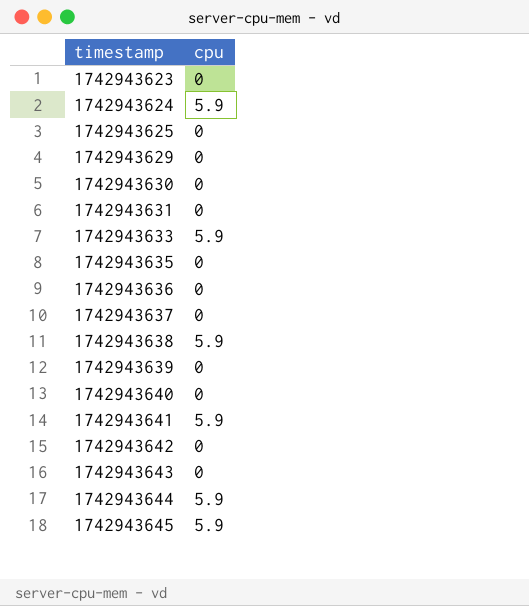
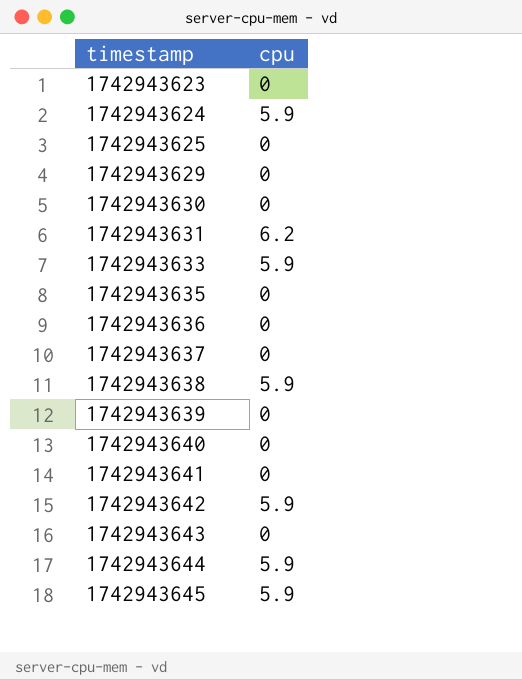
1742943631 | cpu: 0 -> 6.2
1742943641 | cpu: 5.9 -> 0
1742943642 | cpu: 0 -> 5.9

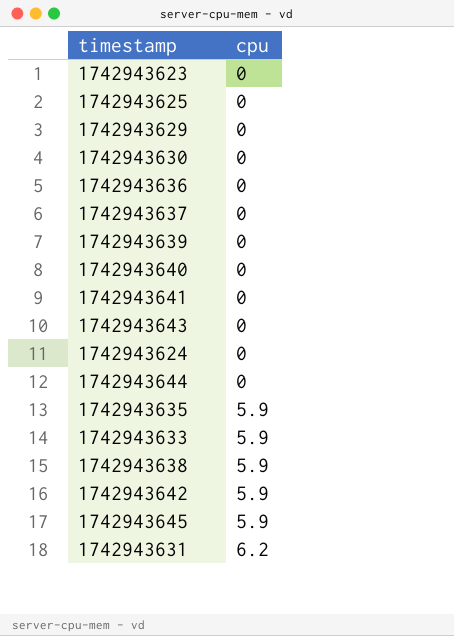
row order: timestamp ascending -> cpu ascending
1742943624 | cpu: 5.9 -> 0
1742943644 | cpu: 5.9 -> 0
1742943635 | cpu: 0 -> 5.9

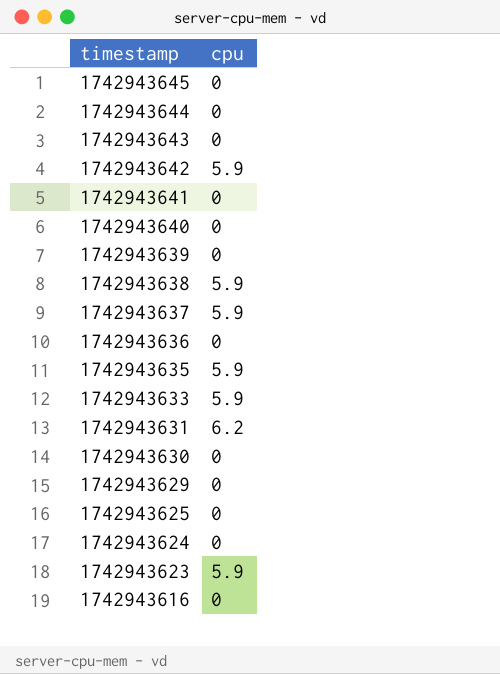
row order: cpu ascending -> timestamp descending
1742943645 | cpu: 5.9 -> 0
1742943637 | cpu: 0 -> 5.9
1742943623 | cpu: 0 -> 5.9
row 1742943616: none -> 0

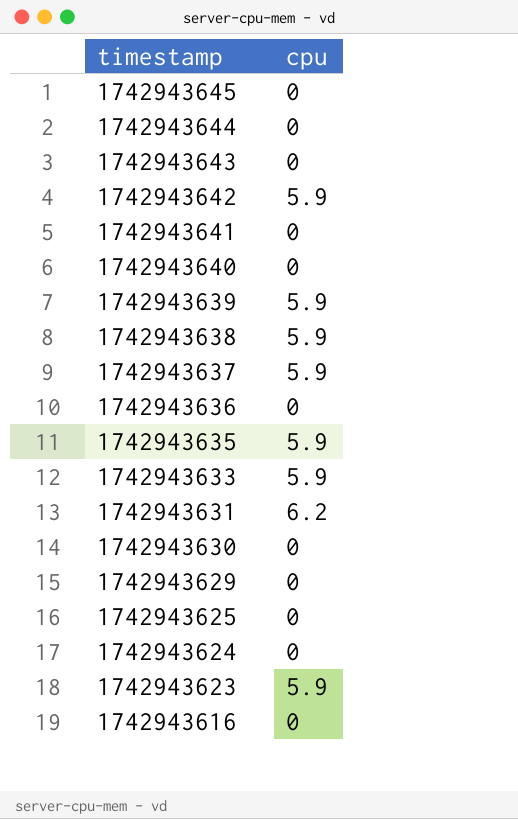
1742943639 | cpu: 0 -> 5.9

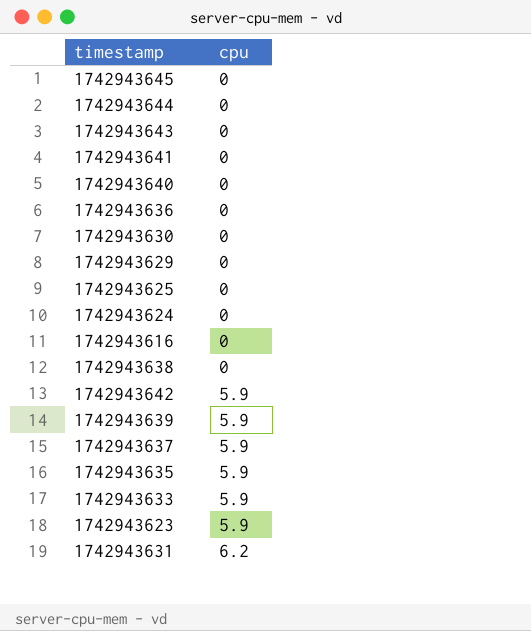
row order: timestamp descending -> cpu ascending
1742943638 | cpu: 5.9 -> 0

